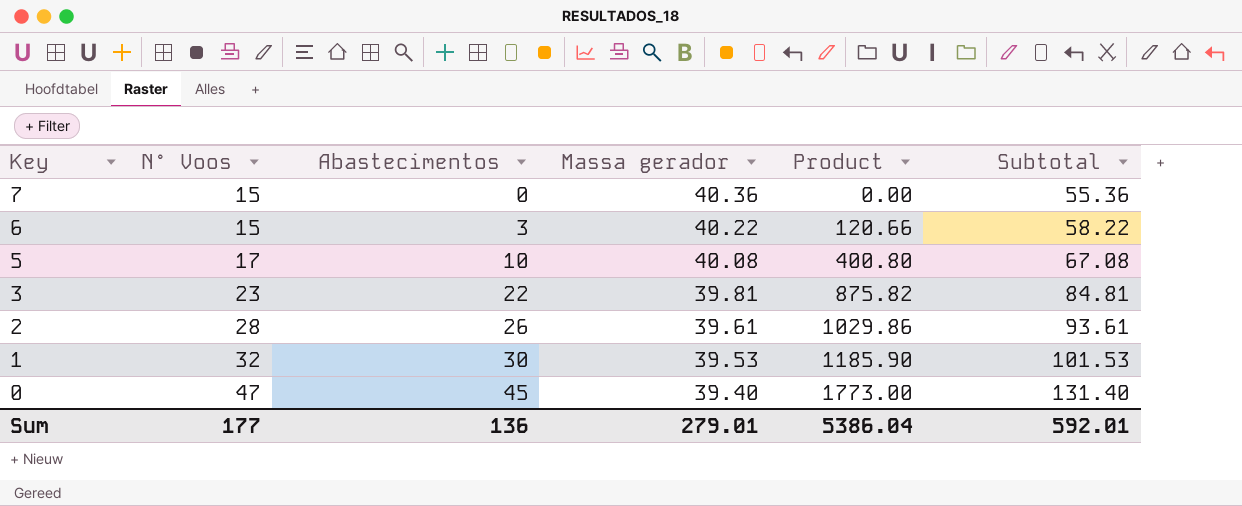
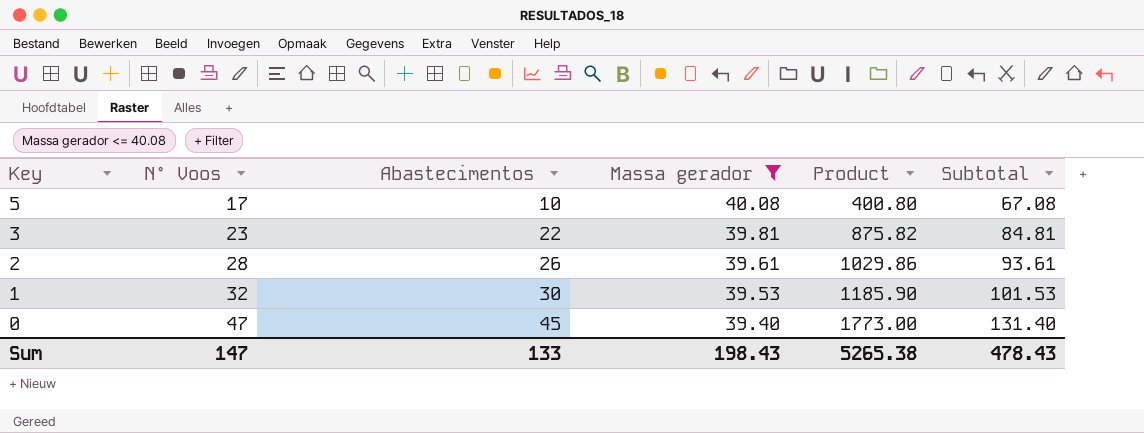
filter: none -> Massa gerador <= 40.08
Sum | N° Voos: 177 -> 147
Sum | Abastecimentos: 136 -> 133
Sum | Massa gerador: 279.01 -> 198.43
Sum | Product: 5386.04 -> 5265.38
Sum | Subtotal: 592.01 -> 478.43

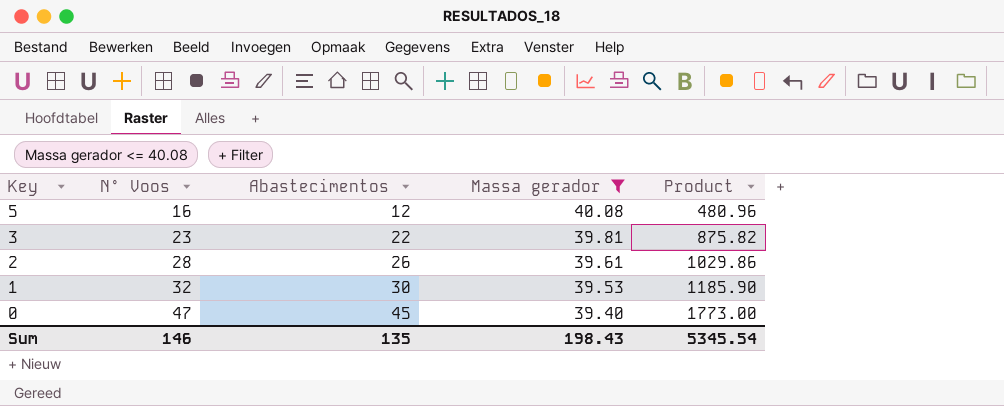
column Subtotal | formula: [N° Voos] + [Abastecimentos] + [Massa gerador] -> none
5 | N° Voos: 17 -> 16
5 | Abastecimentos: 10 -> 12
5 | Product: 400.80 -> 480.96
Sum | N° Voos: 147 -> 146
Sum | Abastecimentos: 133 -> 135
Sum | Product: 5265.38 -> 5345.54

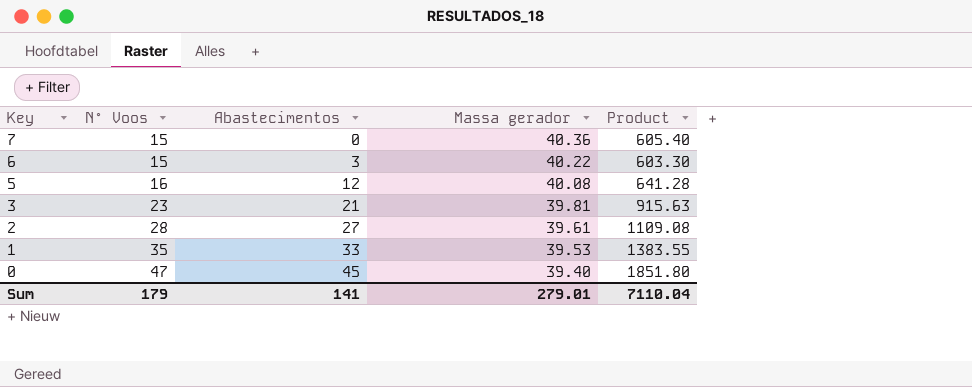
filter: Massa gerador <= 40.08 -> none
column Product | formula: [Abastecimentos] * [Massa gerador] -> [N° Voos] * [Massa gerador]
3 | Abastecimentos: 22 -> 21
2 | Abastecimentos: 26 -> 27
1 | N° Voos: 32 -> 35
1 | Abastecimentos: 30 -> 33
Sum | N° Voos: 146 -> 179
Sum | Abastecimentos: 135 -> 141
Sum | Massa gerador: 198.43 -> 279.01
Sum | Product: 5345.54 -> 7110.04

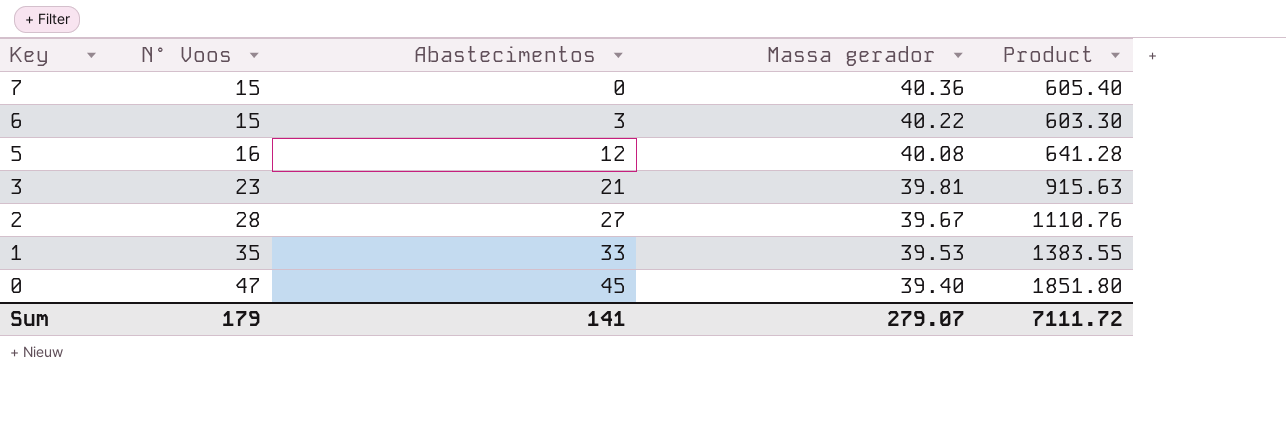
2 | Massa gerador: 39.61 -> 39.67
2 | Product: 1109.08 -> 1110.76
Sum | Massa gerador: 279.01 -> 279.07
Sum | Product: 7110.04 -> 7111.72

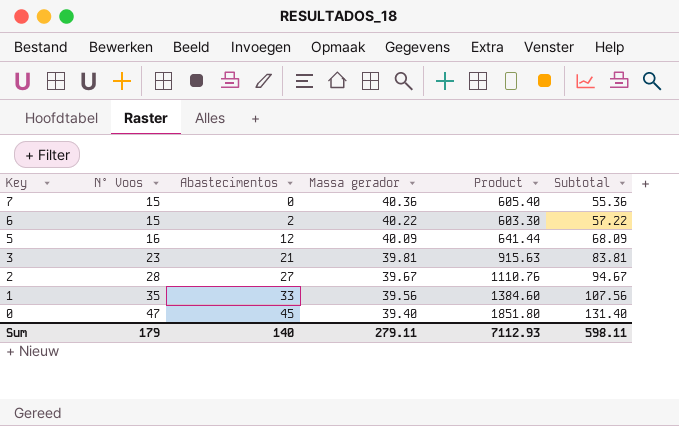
column Subtotal | formula: none -> [N° Voos] + [Abastecimentos] + [Massa gerador]
6 | Abastecimentos: 3 -> 2
5 | Massa gerador: 40.08 -> 40.09
5 | Product: 641.28 -> 641.44
1 | Massa gerador: 39.53 -> 39.56
1 | Product: 1383.55 -> 1384.60
Sum | Abastecimentos: 141 -> 140
Sum | Massa gerador: 279.07 -> 279.11
Sum | Product: 7111.72 -> 7112.93

